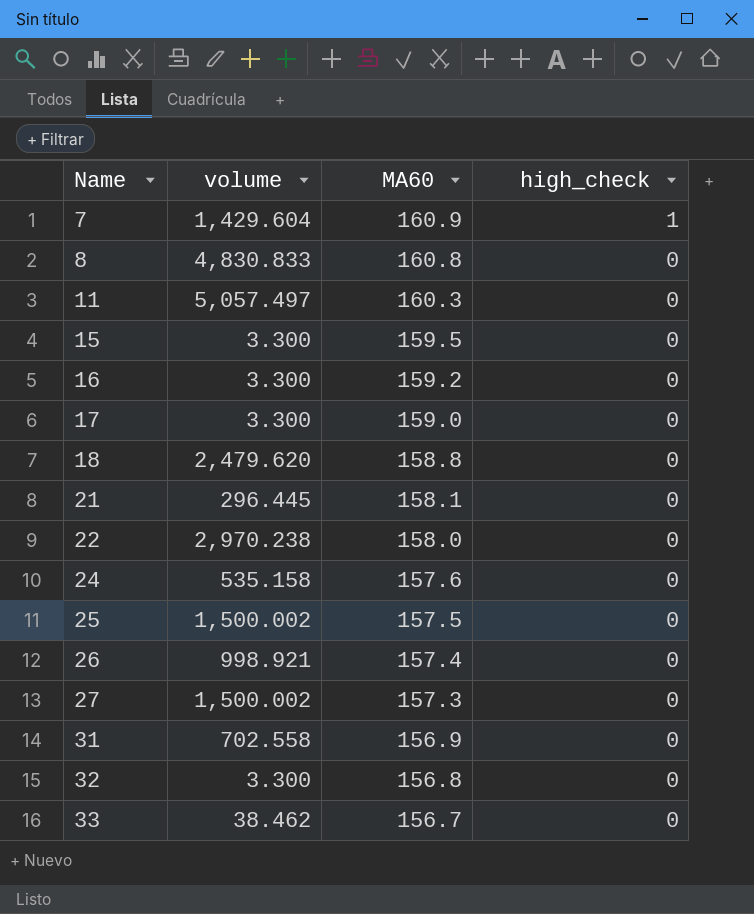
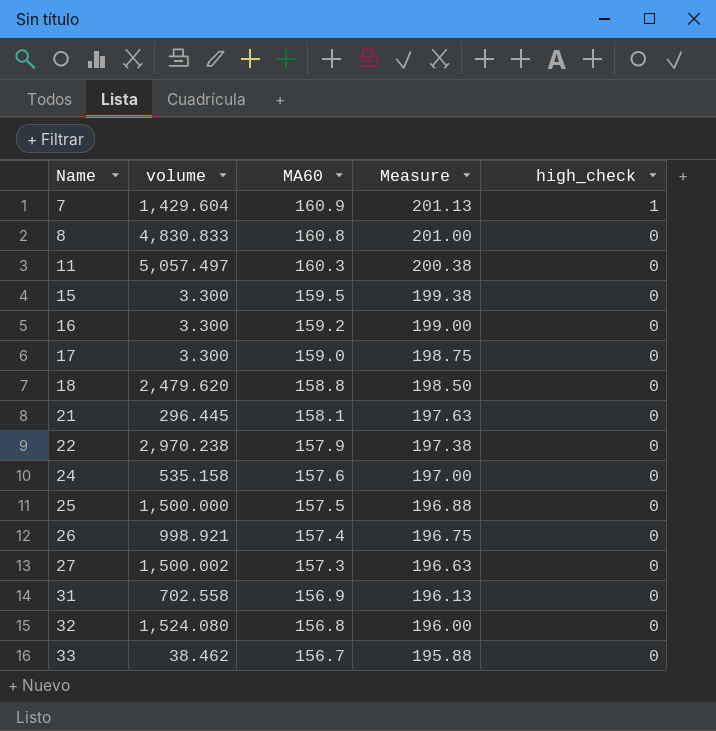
column Measure | formula: none -> [MA60] * 1.25
22 | MA60: 158.0 -> 157.9
25 | volume: 1,500.002 -> 1,500.000
32 | volume: 3.300 -> 1,524.080

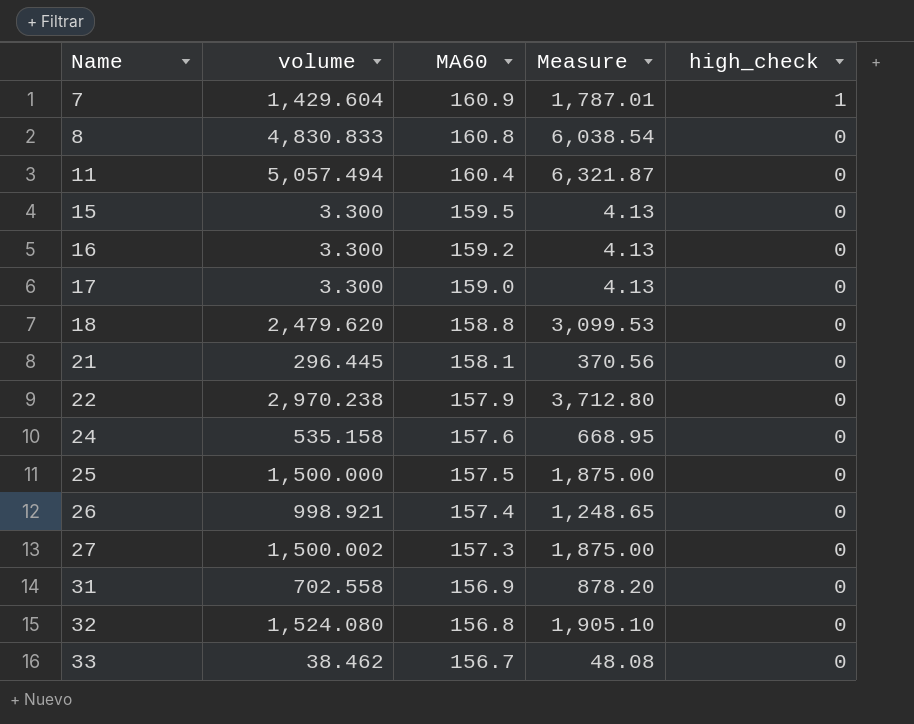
column Measure | formula: [MA60] * 1.25 -> [volume] * 1.25
11 | volume: 5,057.497 -> 5,057.494
11 | MA60: 160.3 -> 160.4

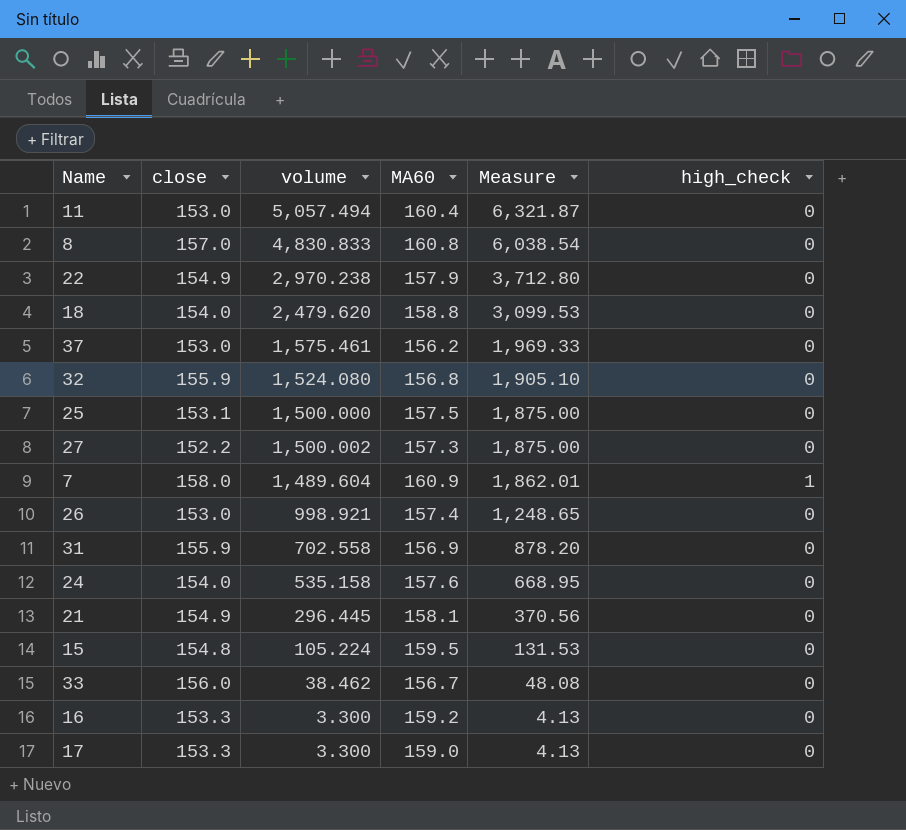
row order: Name ascending -> Measure descending
column close | position: none -> 2
row 37: none -> 153.0 | 1,575.461 | 156.2 | 1,969.33 | 0
7 | volume: 1,429.604 -> 1,489.604
7 | Measure: 1,787.01 -> 1,862.01
15 | volume: 3.300 -> 105.224
15 | Measure: 4.13 -> 131.53

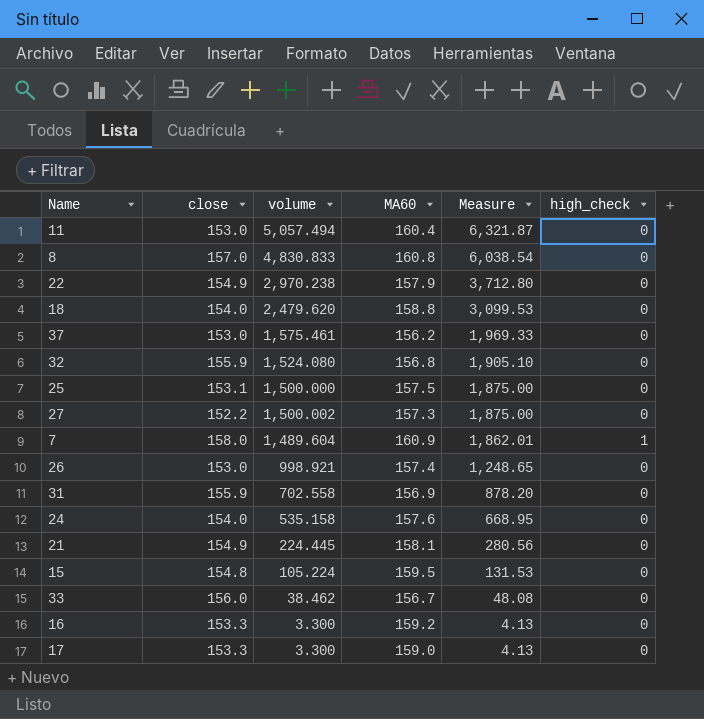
21 | volume: 296.445 -> 224.445
21 | Measure: 370.56 -> 280.56

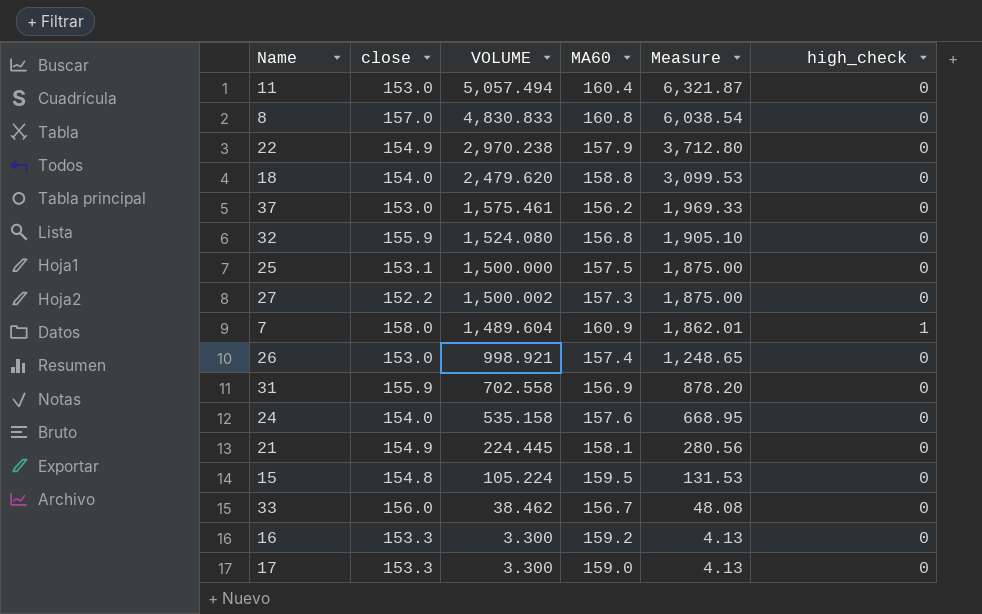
column name: volume -> VOLUME

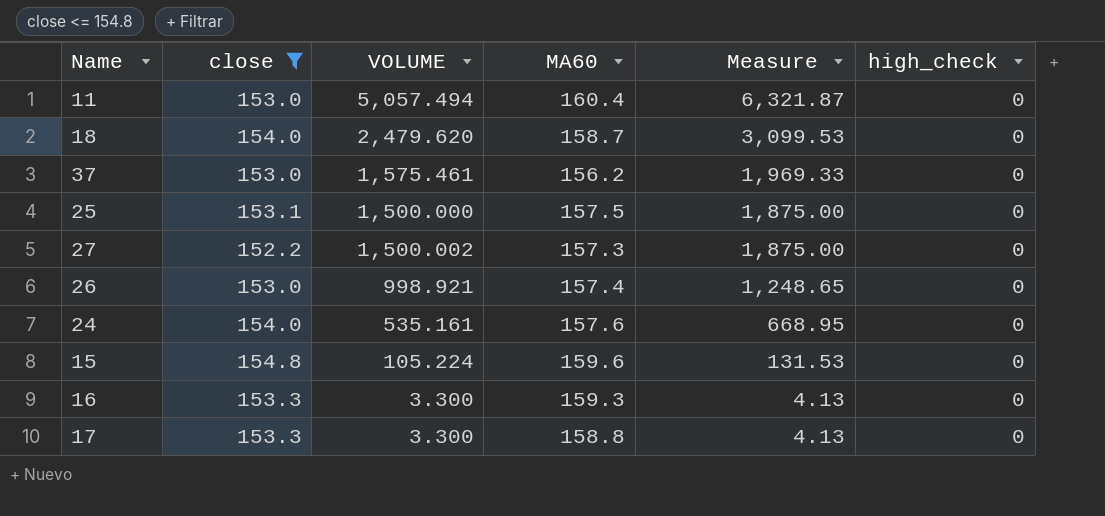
filter: none -> close <= 154.8
18 | MA60: 158.8 -> 158.7
24 | VOLUME: 535.158 -> 535.161
15 | MA60: 159.5 -> 159.6
16 | MA60: 159.2 -> 159.3
17 | MA60: 159.0 -> 158.8

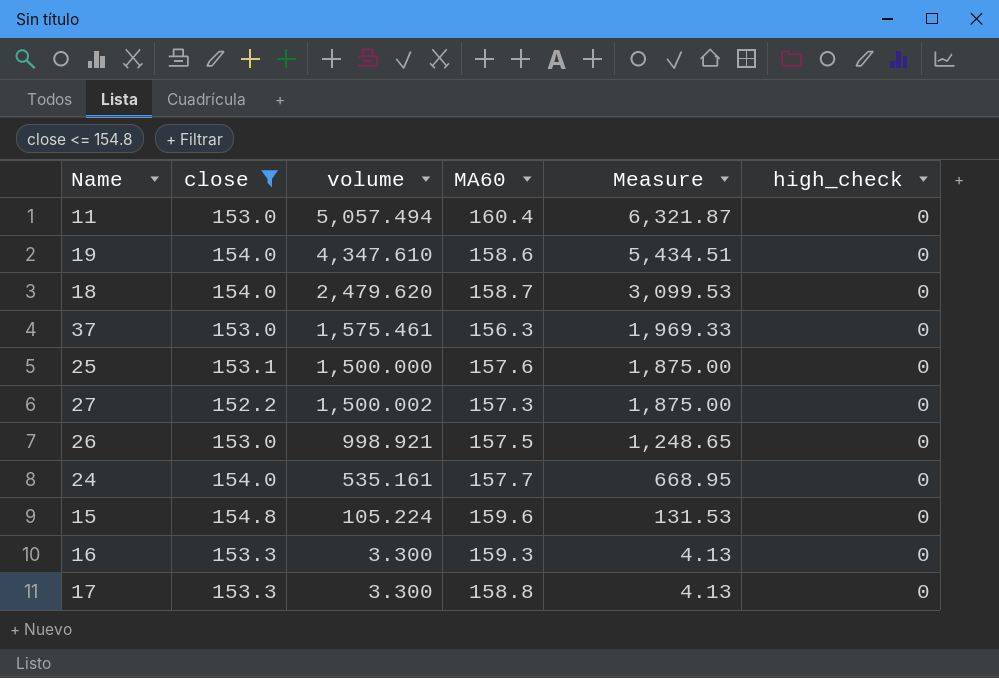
column name: VOLUME -> volume
row 19: none -> 154.0 | 4,347.610 | 158.6 | 5,434.51 | 0
37 | MA60: 156.2 -> 156.3
25 | MA60: 157.5 -> 157.6
26 | MA60: 157.4 -> 157.5
24 | MA60: 157.6 -> 157.7

